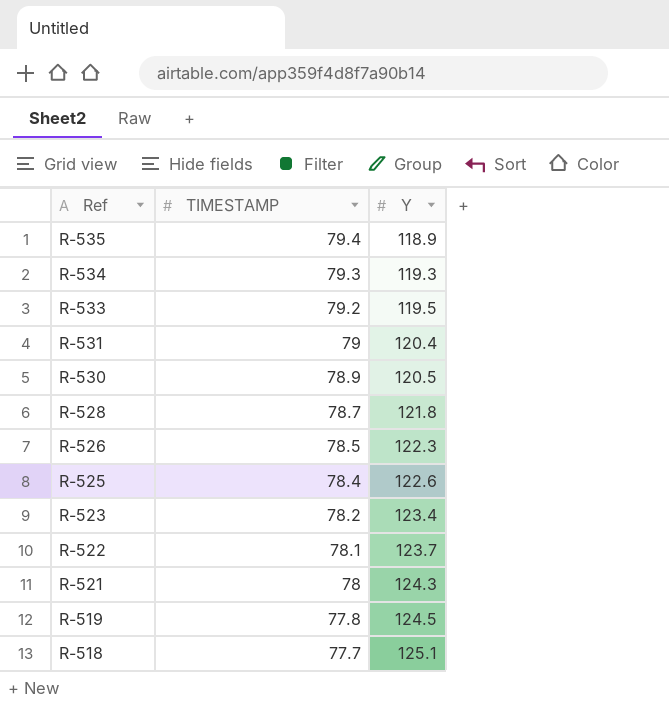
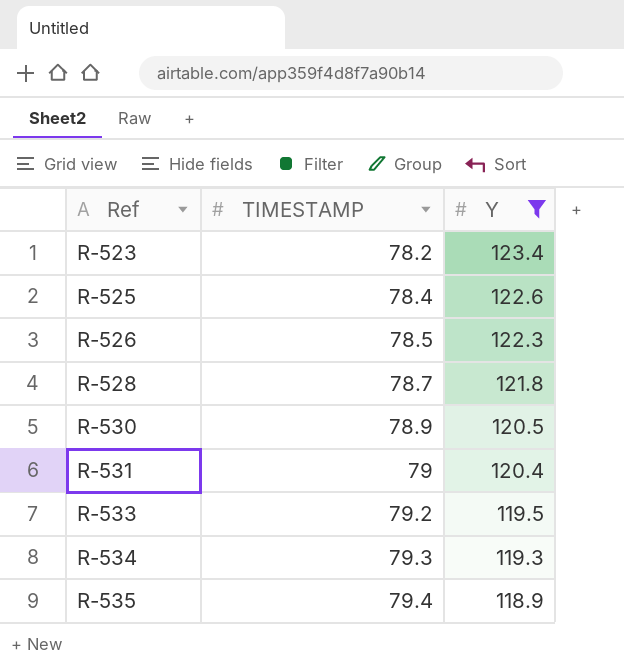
filter: none -> Y <= 123.4
row order: Ref descending -> Ref ascending

